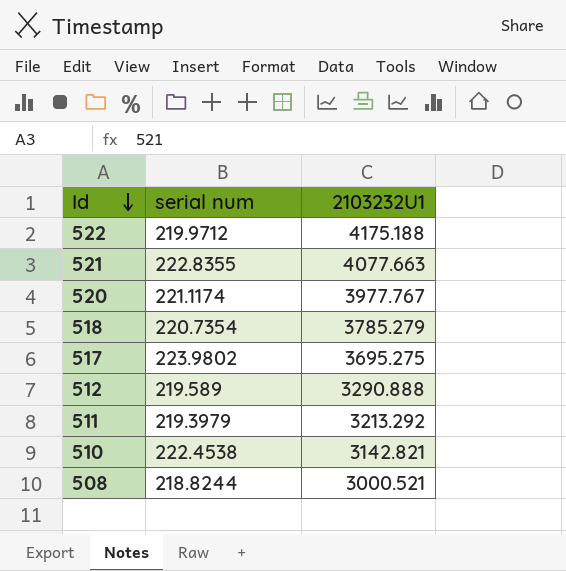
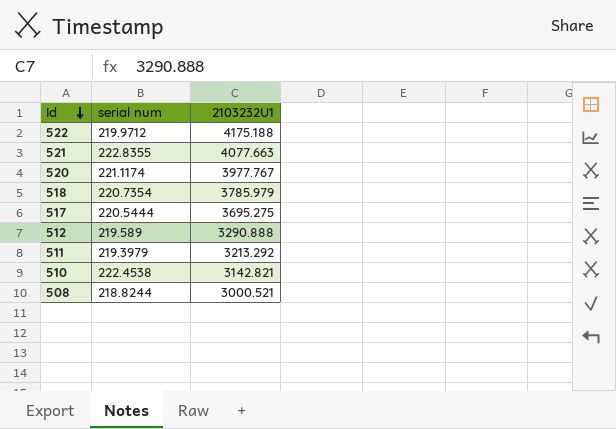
518 | 2103232U1: 3785.279 -> 3785.979
517 | serial num: 223.9802 -> 220.5444

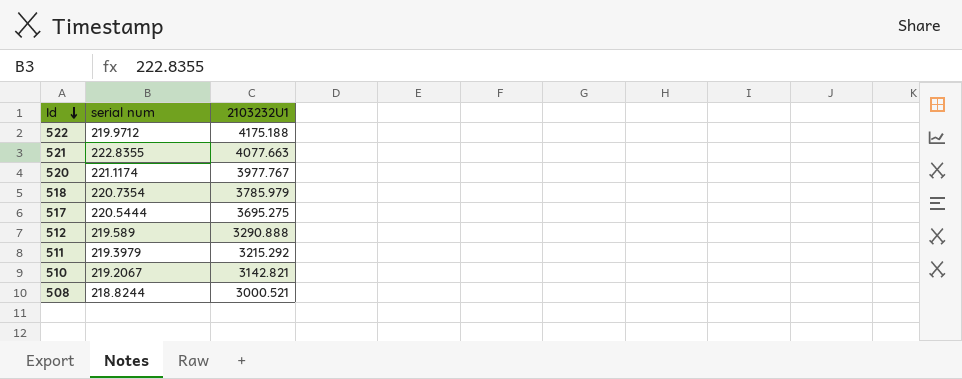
511 | 2103232U1: 3213.292 -> 3215.292
510 | serial num: 222.4538 -> 219.2067

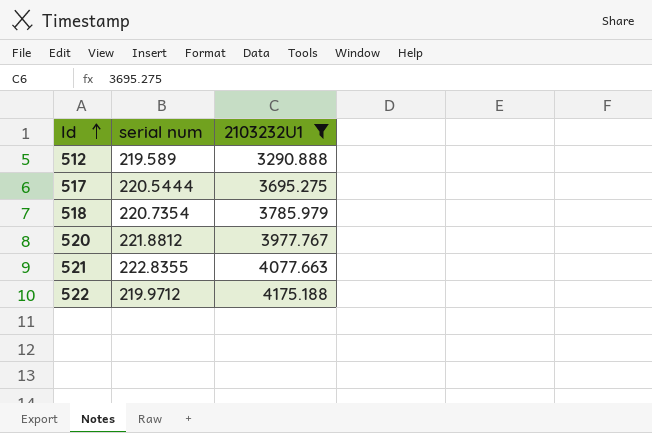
filter: none -> 2103232U1 >= 3290.888
row order: Id descending -> Id ascending
520 | serial num: 221.1174 -> 221.8812

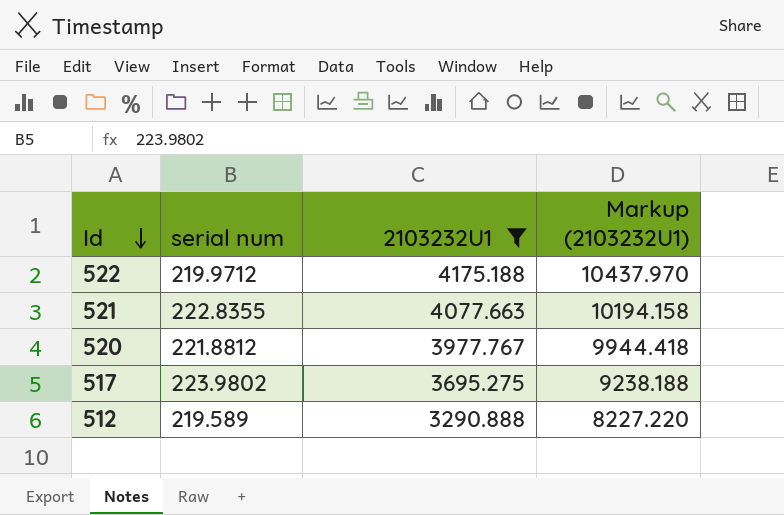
row order: Id ascending -> Id descending
column Markup (2103232U1) | formula: none -> [2103232U1] * 2.5
row 518: 220.7354 | 3785.979 -> none
517 | serial num: 220.5444 -> 223.9802

